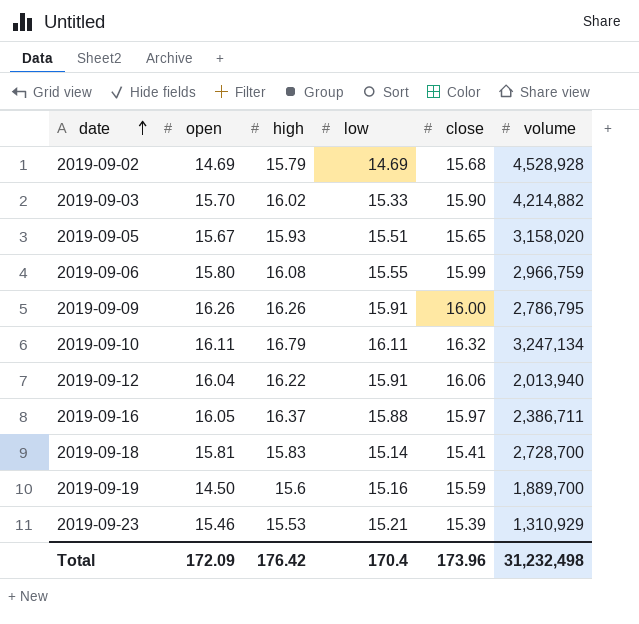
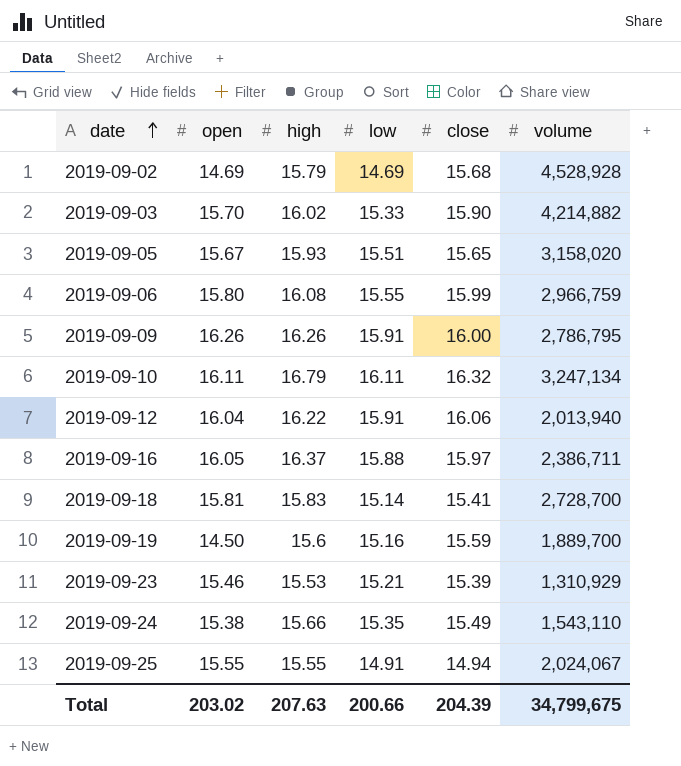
row 2019-09-24: none -> 15.38 | 15.66 | 15.35 | 15.49 | 1,543,110
row 2019-09-25: none -> 15.55 | 15.55 | 14.91 | 14.94 | 2,024,067
Total | open: 172.09 -> 203.02
Total | high: 176.42 -> 207.63
Total | low: 170.4 -> 200.66
Total | close: 173.96 -> 204.39
Total | volume: 31,232,498 -> 34,799,675

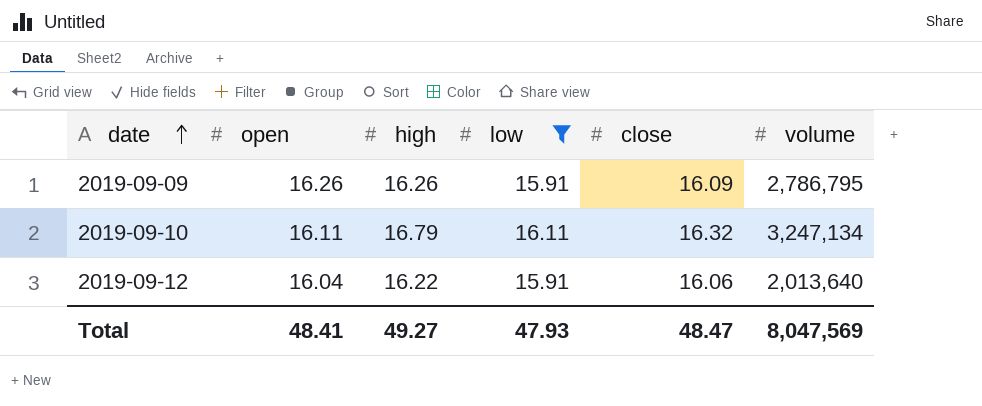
filter: none -> low >= 15.91
2019-09-09 | close: 16.00 -> 16.09
2019-09-12 | volume: 2,013,940 -> 2,013,640
Total | open: 203.02 -> 48.41
Total | high: 207.63 -> 49.27
Total | low: 200.66 -> 47.93
Total | close: 204.39 -> 48.47
Total | volume: 34,799,675 -> 8,047,569

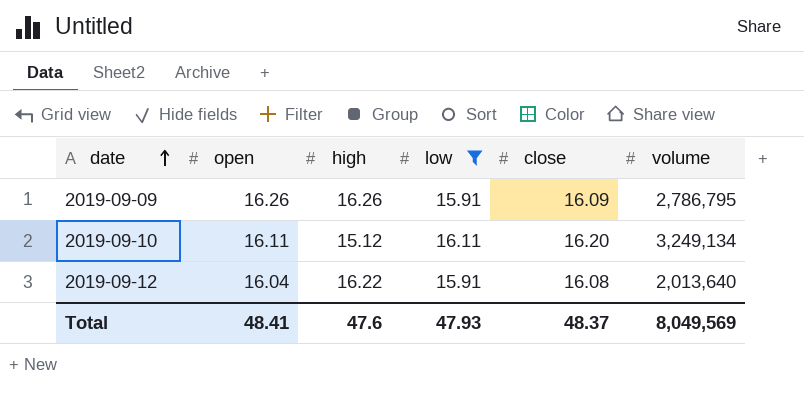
2019-09-10 | high: 16.79 -> 15.12
2019-09-10 | close: 16.32 -> 16.20
2019-09-10 | volume: 3,247,134 -> 3,249,134
2019-09-12 | close: 16.06 -> 16.08
Total | high: 49.27 -> 47.6
Total | close: 48.47 -> 48.37
Total | volume: 8,047,569 -> 8,049,569

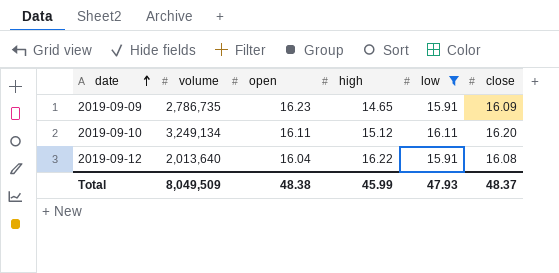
column volume | position: 6 -> 2
2019-09-09 | volume: 2,786,795 -> 2,786,735
2019-09-09 | open: 16.26 -> 16.23
2019-09-09 | high: 16.26 -> 14.65
Total | volume: 8,049,569 -> 8,049,509
Total | open: 48.41 -> 48.38
Total | high: 47.6 -> 45.99

